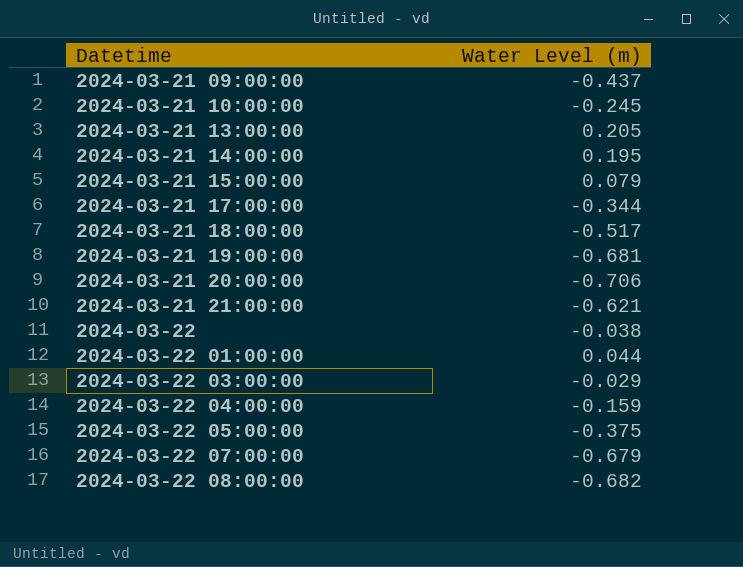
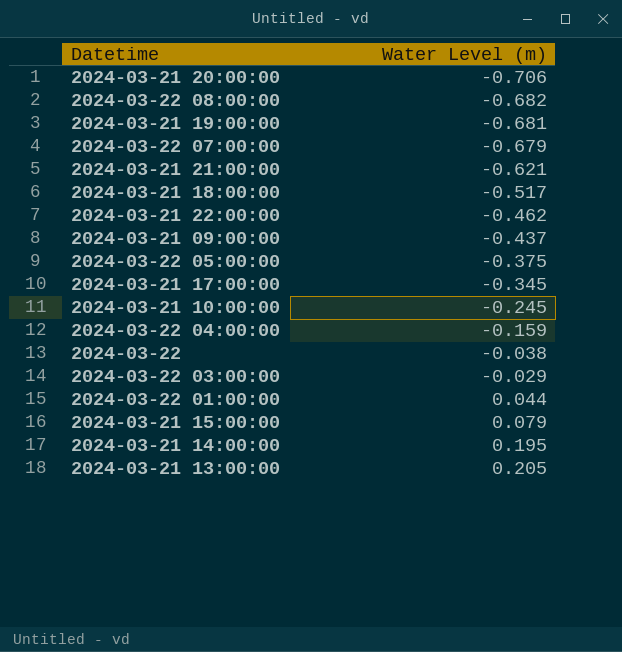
row order: Datetime ascending -> Water Level (m) ascending
row 2024-03-21 22:00:00: none -> -0.462
2024-03-21 17:00:00 | Water Level (m): -0.344 -> -0.345

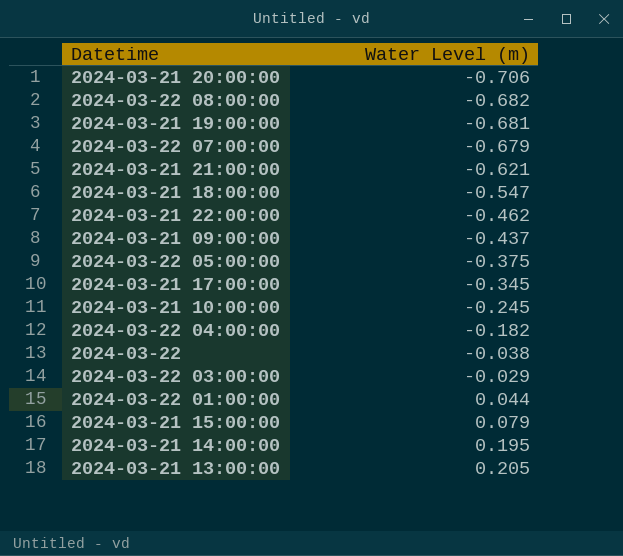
2024-03-21 18:00:00 | Water Level (m): -0.517 -> -0.547
2024-03-22 04:00:00 | Water Level (m): -0.159 -> -0.182

